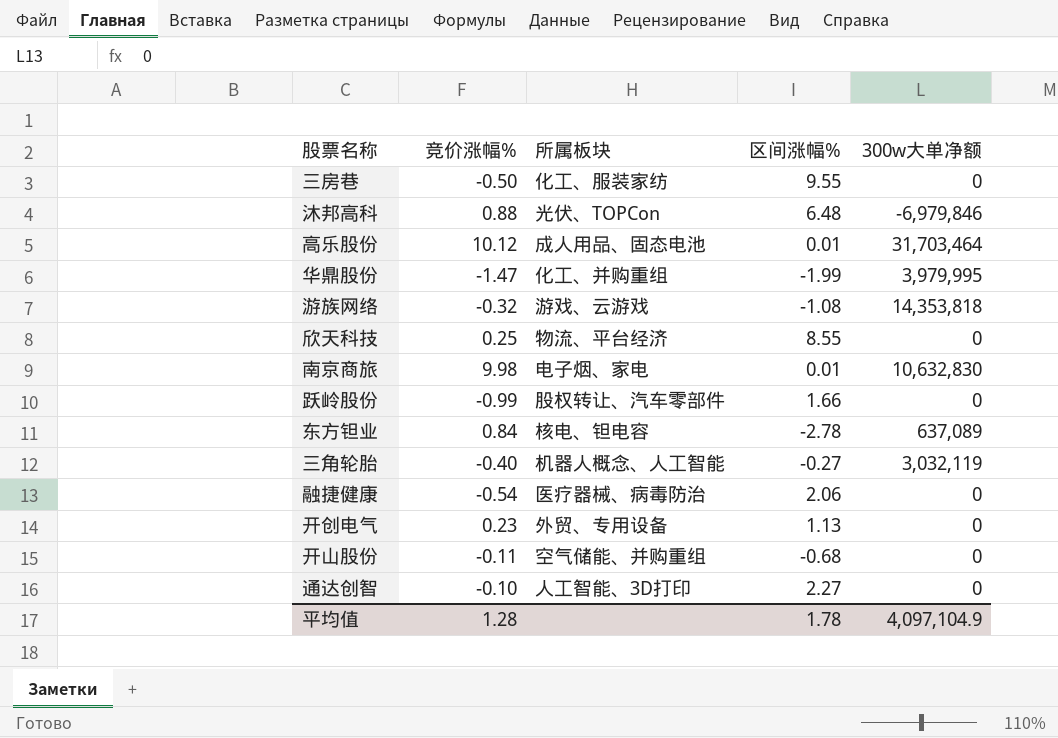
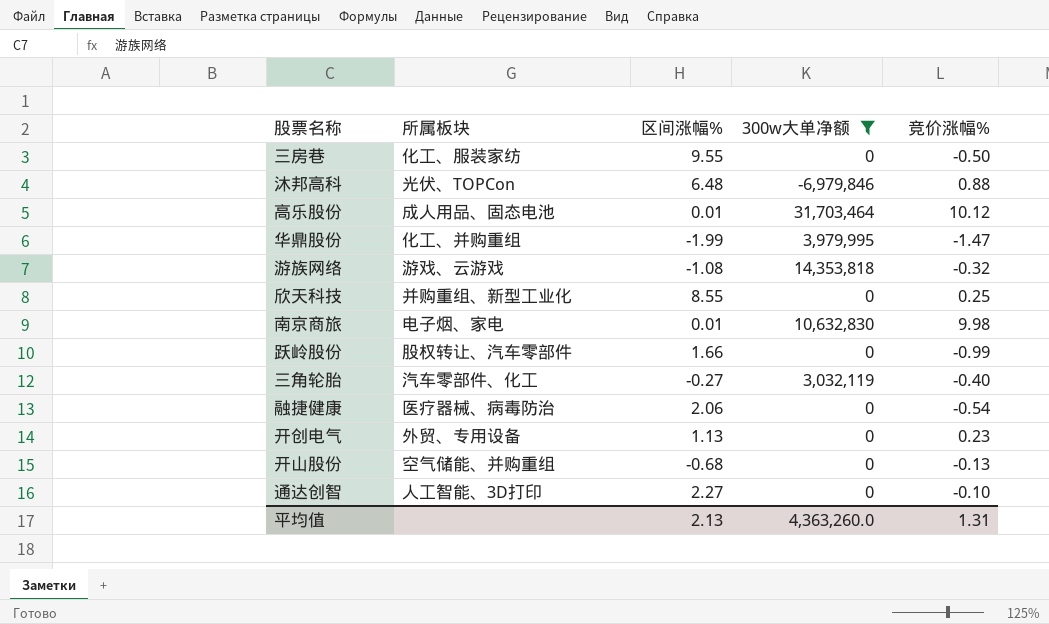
filter: none -> 300w大单净额 != 637,089
column 竞价涨幅% | position: 2 -> 5
欣天科技 | 所属板块: 物流、平台经济 -> 并购重组、新型工业化
三角轮胎 | 所属板块: 机器人概念、人工智能 -> 汽车零部件、化工
开山股份 | 竞价涨幅%: -0.11 -> -0.13
平均值 | 区间涨幅%: 1.78 -> 2.13
平均值 | 300w大单净额: 4,097,104.9 -> 4,363,260.0
平均值 | 竞价涨幅%: 1.28 -> 1.31

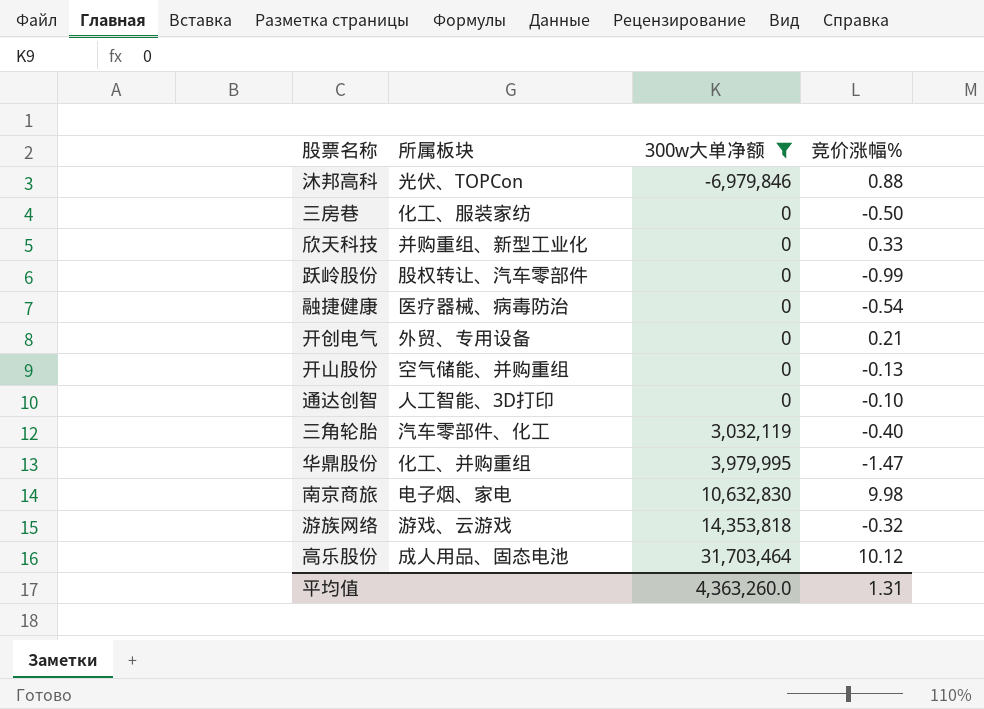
row order: none -> 300w大单净额 ascending
column 区间涨幅% | position: 3 -> none
欣天科技 | 竞价涨幅%: 0.25 -> 0.33
开创电气 | 竞价涨幅%: 0.23 -> 0.21

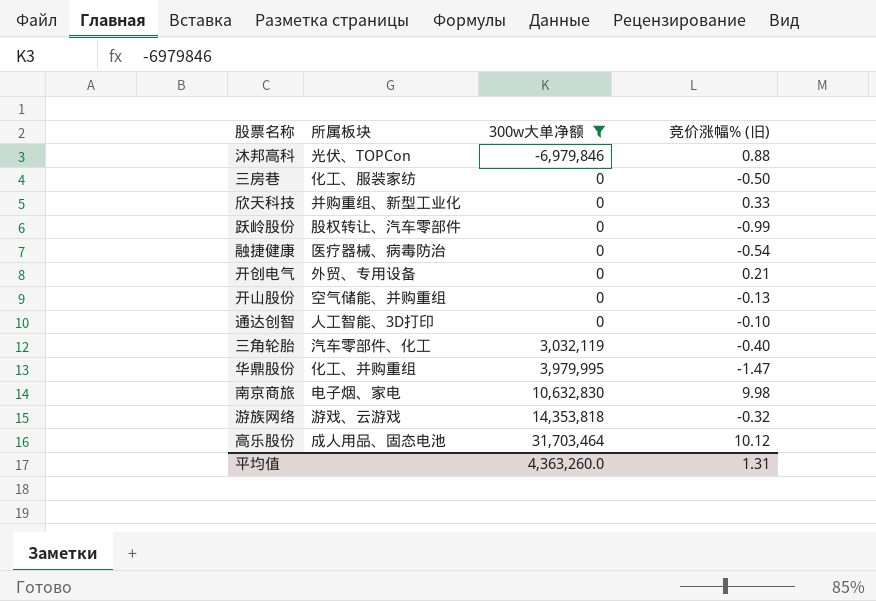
column name: 竞价涨幅% -> 竞价涨幅% (旧)

